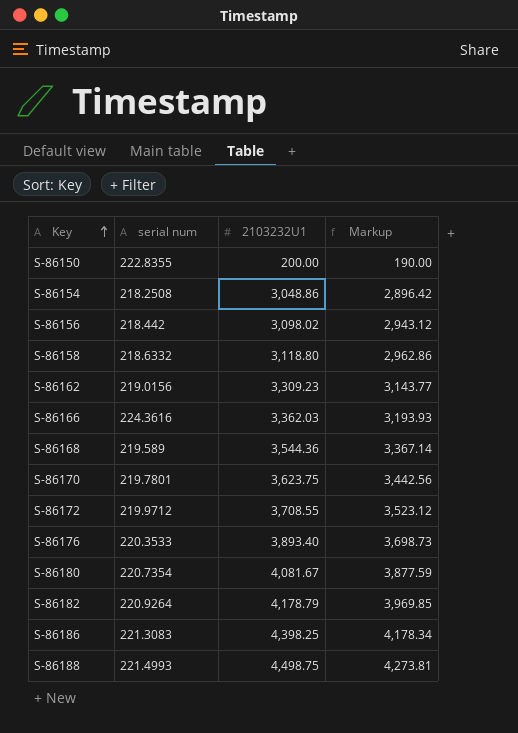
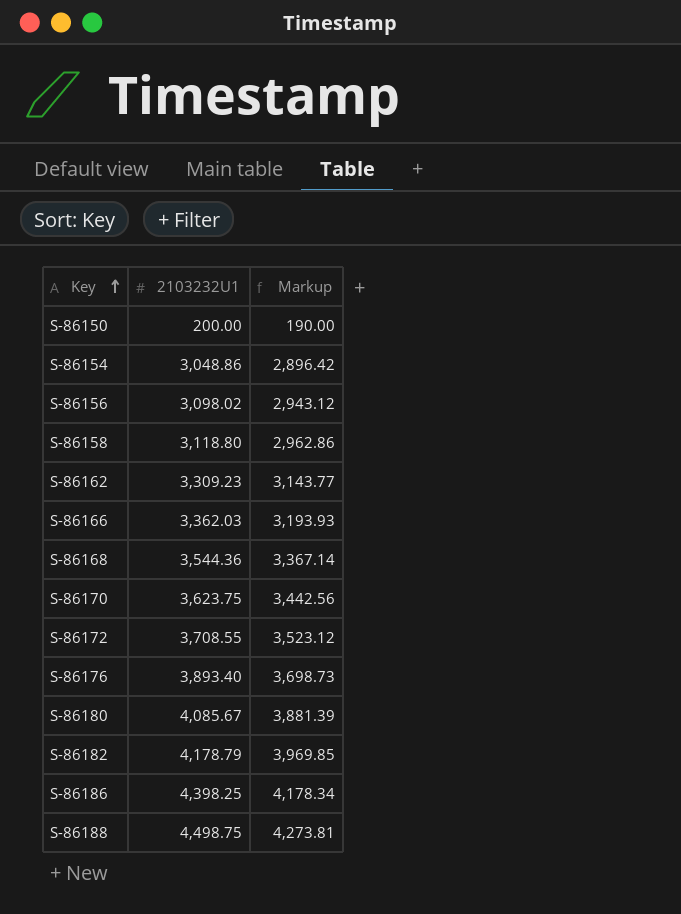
column serial num | position: 2 -> none
S-86180 | 2103232U1: 4,081.67 -> 4,085.67
S-86180 | Markup: 3,877.59 -> 3,881.39

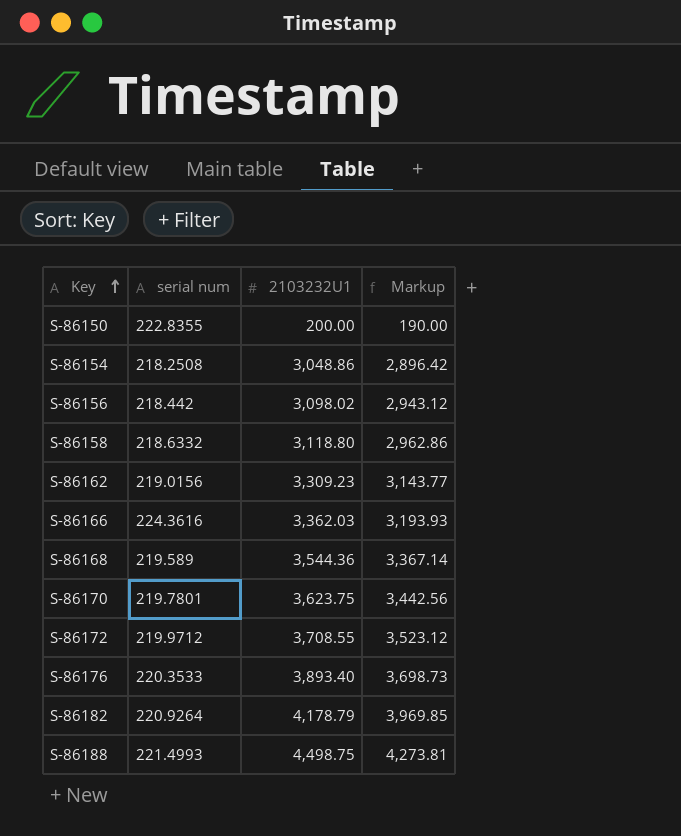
column serial num | position: none -> 2
row S-86180: 4,085.67 | 3,881.39 -> none
row S-86186: 4,398.25 | 4,178.34 -> none

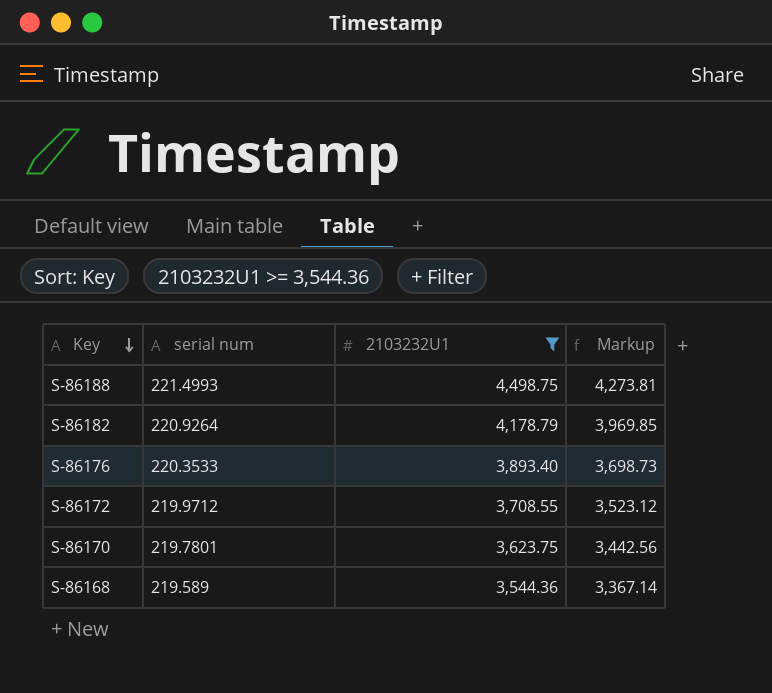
filter: none -> 2103232U1 >= 3,544.36
row order: Key ascending -> Key descending

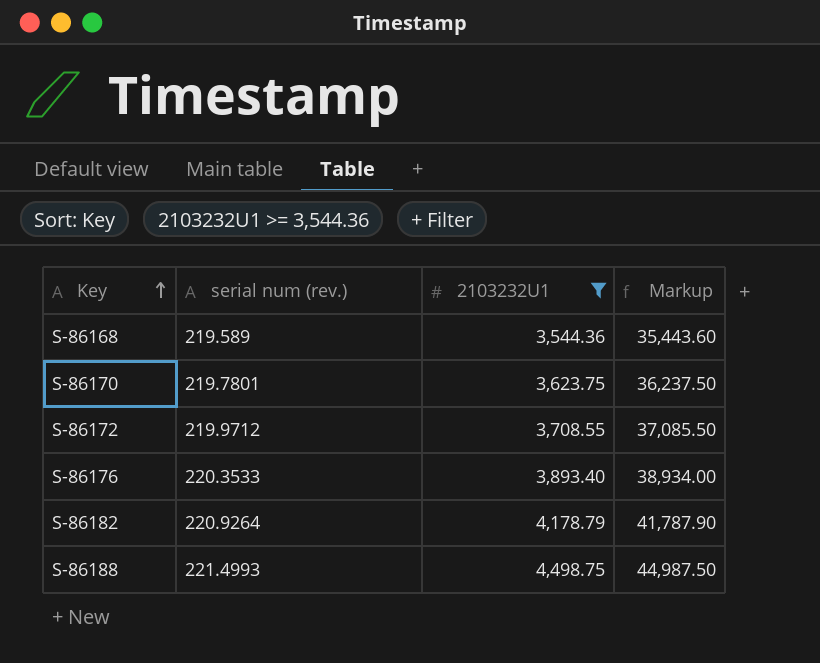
row order: Key descending -> Key ascending
column name: serial num -> serial num (rev.)
column Markup | formula: [2103232U1] * 0.95 -> [2103232U1] * 10

